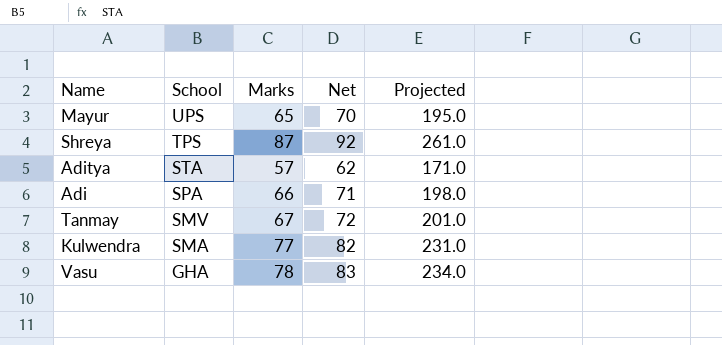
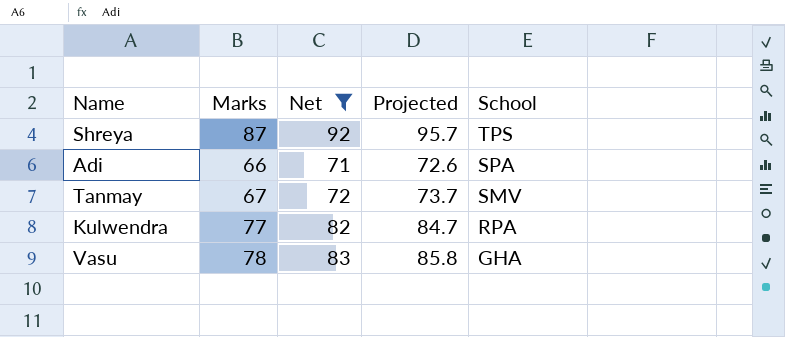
filter: none -> Net >= 71
column Projected | formula: [Marks] * 3 -> [Marks] * 1.1
column School | position: 2 -> 5
Kulwendra | School: SMA -> RPA

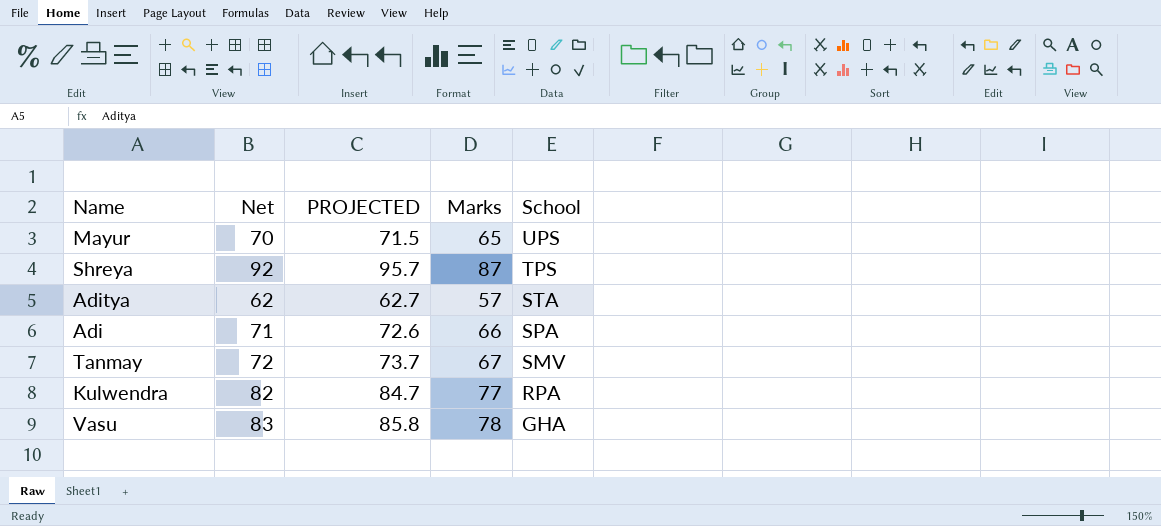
filter: Net >= 71 -> none
column name: Projected -> PROJECTED
column Marks | position: 2 -> 4

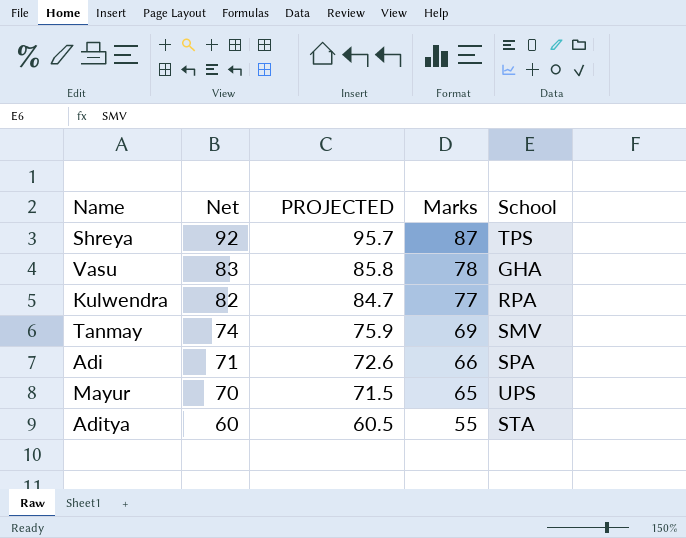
row order: School descending -> Net descending
Tanmay | Net: 72 -> 74
Tanmay | PROJECTED: 73.7 -> 75.9
Tanmay | Marks: 67 -> 69
Aditya | Net: 62 -> 60
Aditya | PROJECTED: 62.7 -> 60.5
Aditya | Marks: 57 -> 55

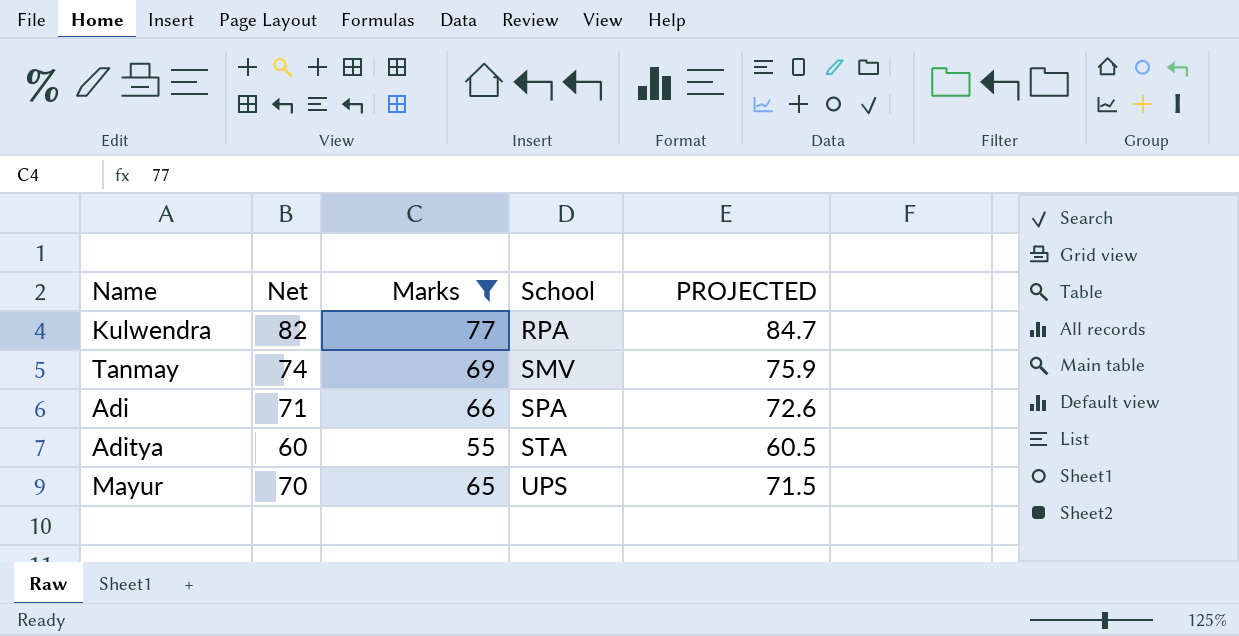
filter: none -> Marks <= 77
row order: Net descending -> School ascending
column PROJECTED | position: 3 -> 5

